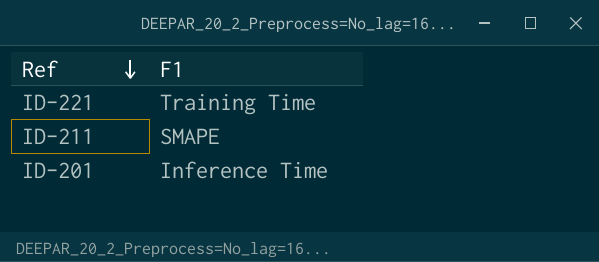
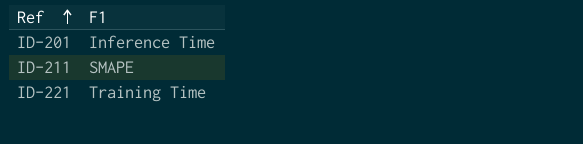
row order: Ref descending -> Ref ascending

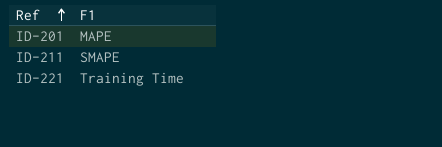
ID-201 | F1: Inference Time -> MAPE

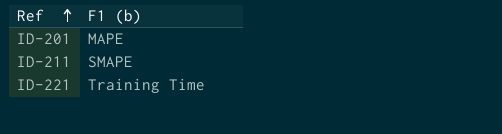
column name: F1 -> F1 (b)

